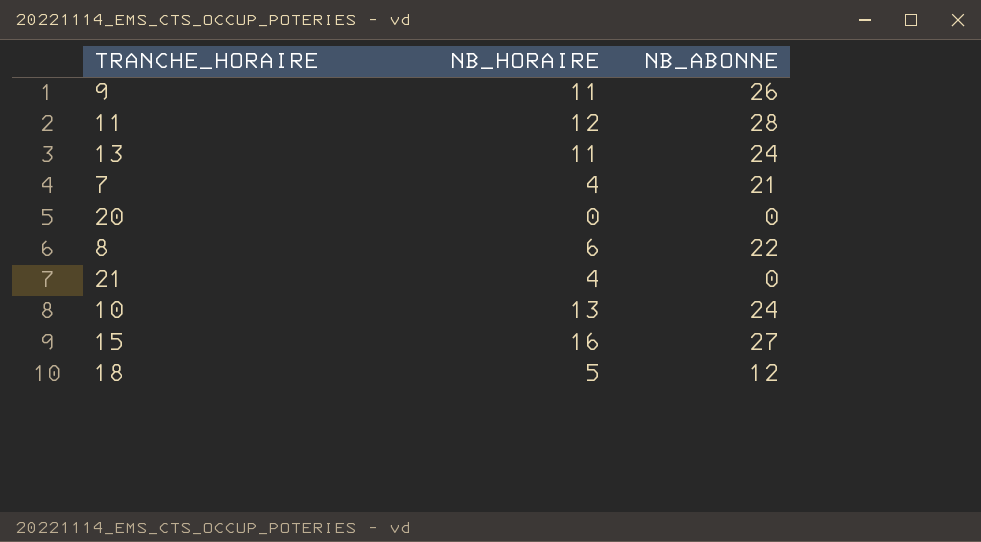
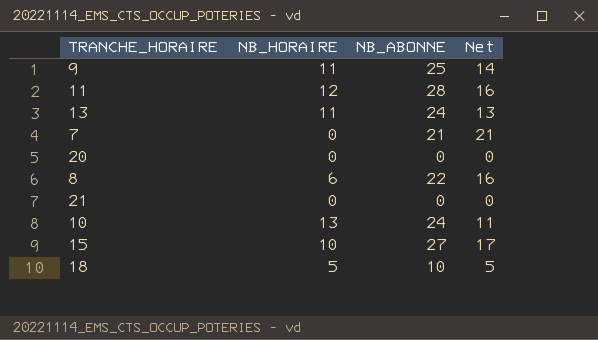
column Net | formula: none -> [NB_ABONNE] - [NB_HORAIRE]
9 | NB_ABONNE: 26 -> 25
7 | NB_HORAIRE: 4 -> 0
21 | NB_HORAIRE: 4 -> 0
15 | NB_HORAIRE: 16 -> 10
18 | NB_ABONNE: 12 -> 10

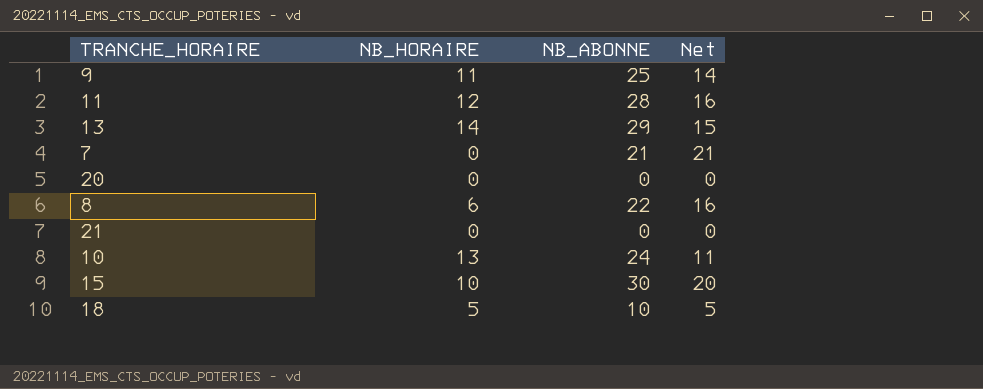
13 | NB_HORAIRE: 11 -> 14
13 | NB_ABONNE: 24 -> 29
13 | Net: 13 -> 15
15 | NB_ABONNE: 27 -> 30
15 | Net: 17 -> 20

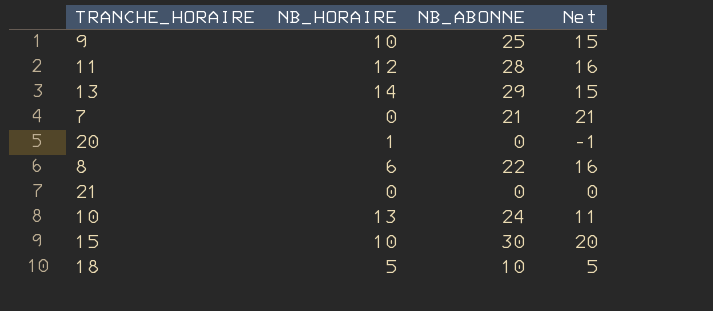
9 | NB_HORAIRE: 11 -> 10
9 | Net: 14 -> 15
20 | NB_HORAIRE: 0 -> 1
20 | Net: 0 -> -1

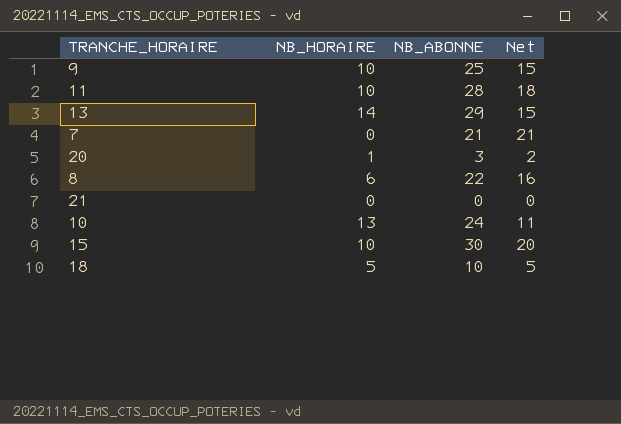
11 | NB_HORAIRE: 12 -> 10
11 | Net: 16 -> 18
20 | NB_ABONNE: 0 -> 3
20 | Net: -1 -> 2

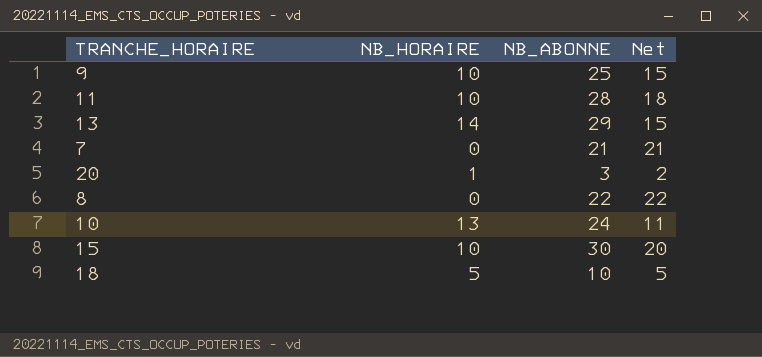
row 21: 0 | 0 | 0 -> none
8 | NB_HORAIRE: 6 -> 0
8 | Net: 16 -> 22

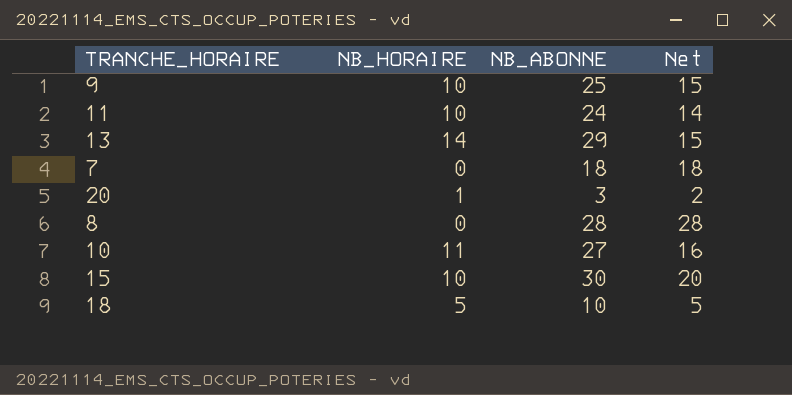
11 | NB_ABONNE: 28 -> 24
11 | Net: 18 -> 14
7 | NB_ABONNE: 21 -> 18
7 | Net: 21 -> 18
8 | NB_ABONNE: 22 -> 28
8 | Net: 22 -> 28
10 | NB_HORAIRE: 13 -> 11
10 | NB_ABONNE: 24 -> 27
10 | Net: 11 -> 16

